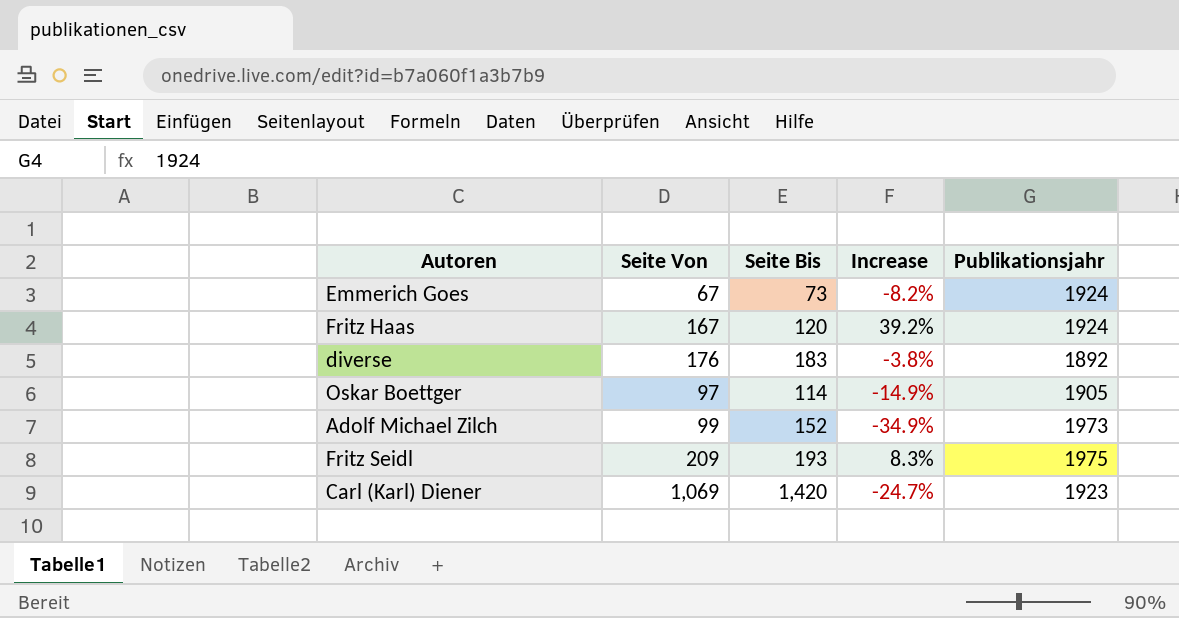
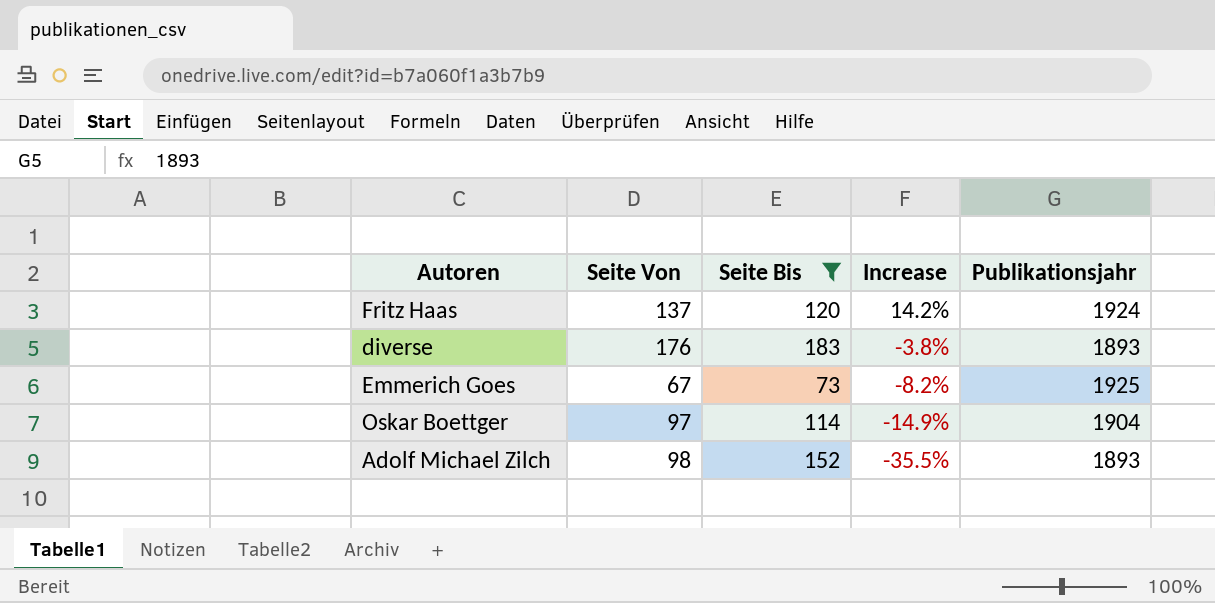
filter: none -> Seite Bis <= 183
row order: none -> Increase descending
Fritz Haas | Seite Von: 167 -> 137
Fritz Haas | Increase: 39.2% -> 14.2%
diverse | Publikationsjahr: 1892 -> 1893
Emmerich Goes | Publikationsjahr: 1924 -> 1925
Oskar Boettger | Publikationsjahr: 1905 -> 1904
Adolf Michael Zilch | Seite Von: 99 -> 98
Adolf Michael Zilch | Increase: -34.9% -> -35.5%
Adolf Michael Zilch | Publikationsjahr: 1973 -> 1893

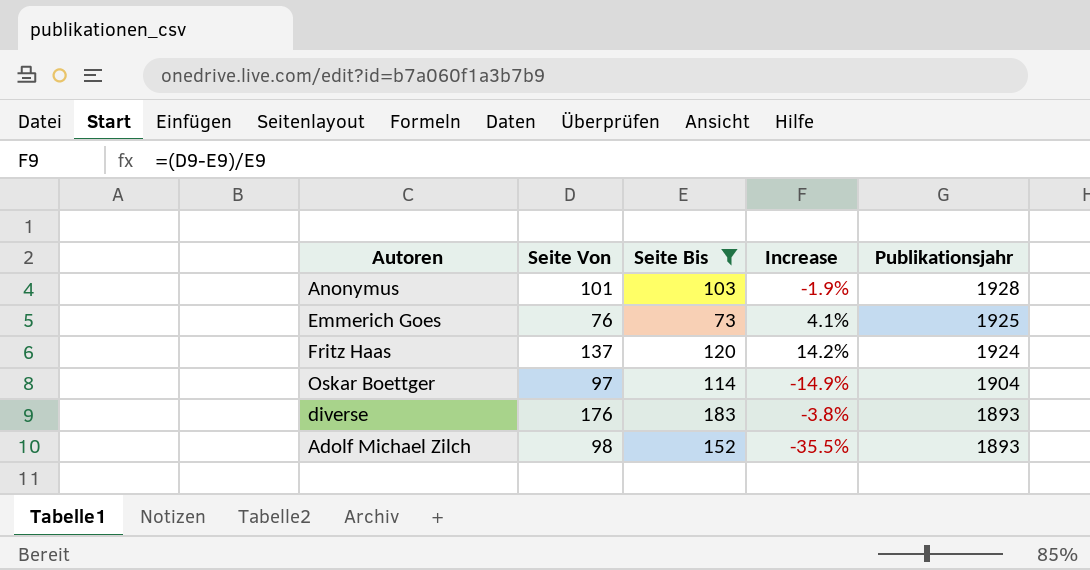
row order: Increase descending -> Publikationsjahr descending
row Anonymus: none -> 101 | 103 | -1.9% | 1928
Emmerich Goes | Seite Von: 67 -> 76
Emmerich Goes | Increase: -8.2% -> 4.1%

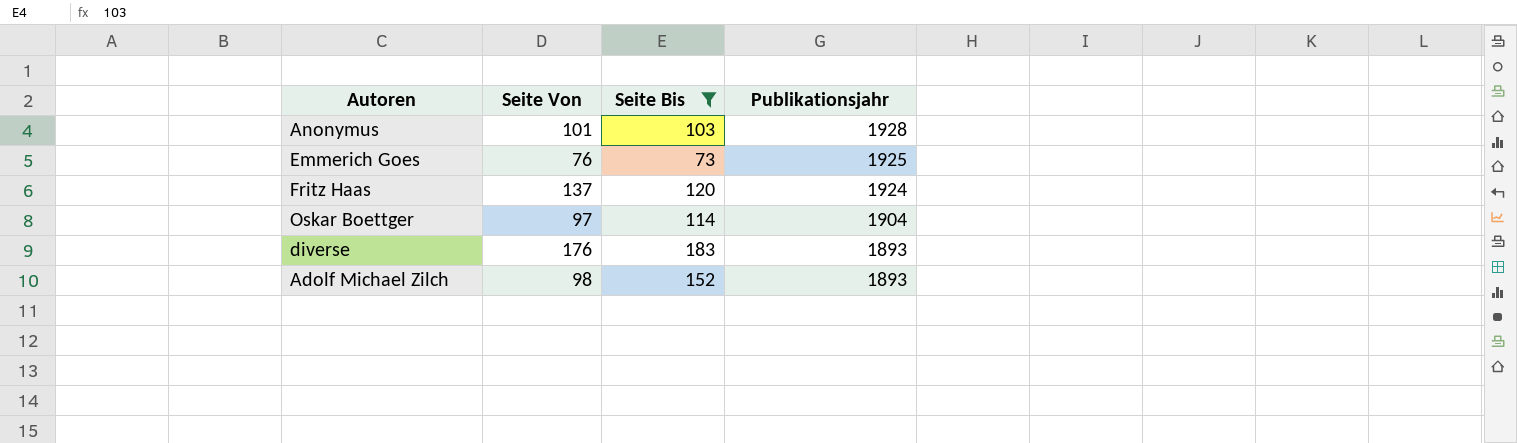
column Increase | formula: ([Seite Von] - [Seite Bis]) / [Seite Bis] -> none

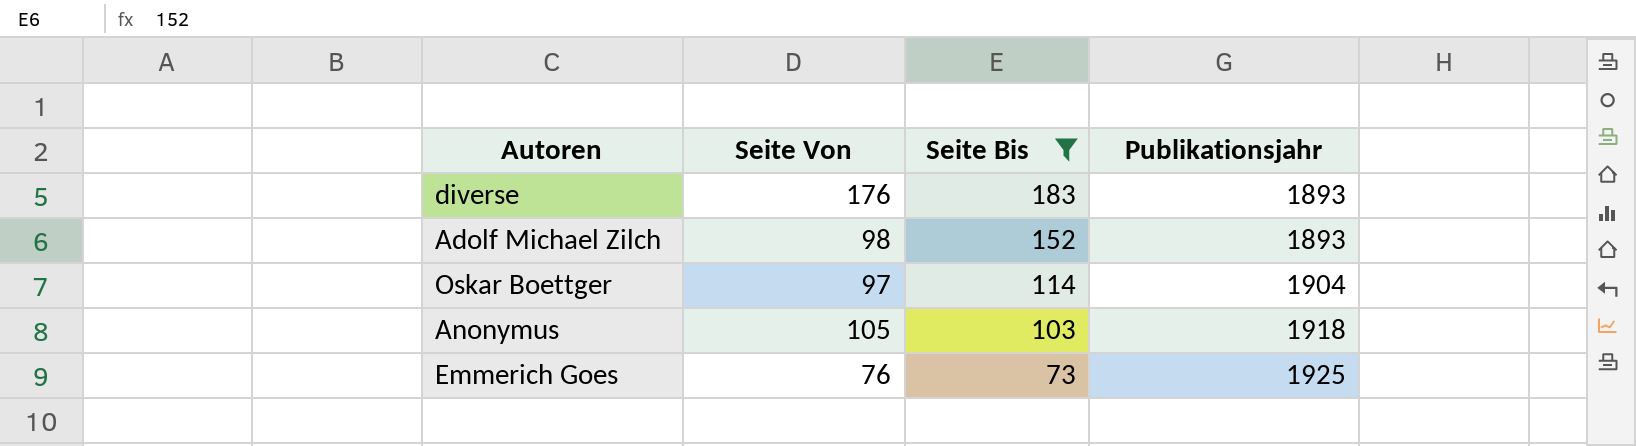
row order: Publikationsjahr descending -> Seite Bis descending
row Fritz Haas: 137 | 120 | 1924 -> none
Anonymus | Seite Von: 101 -> 105
Anonymus | Publikationsjahr: 1928 -> 1918

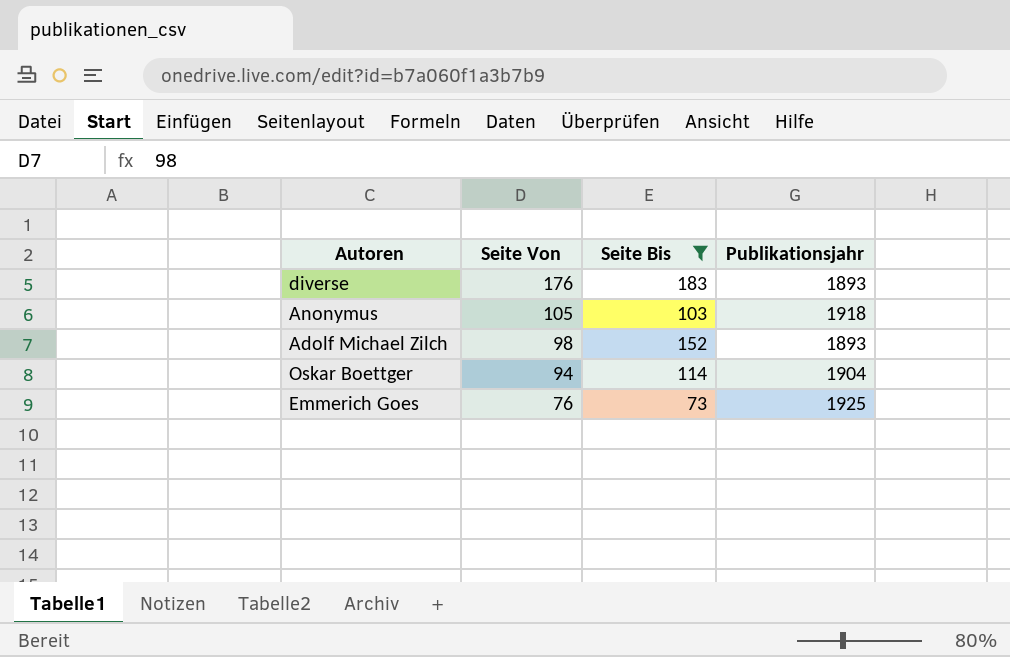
row order: Seite Bis descending -> Seite Von descending
Oskar Boettger | Seite Von: 97 -> 94

